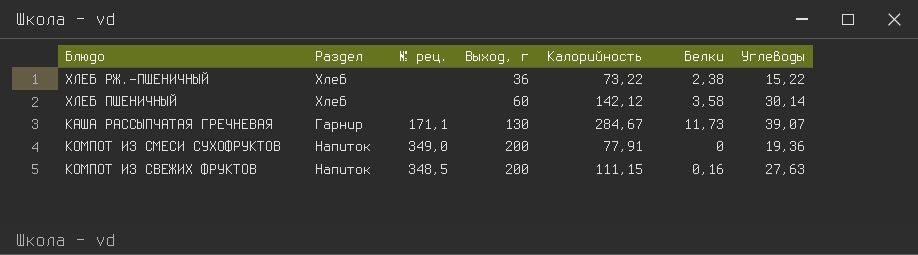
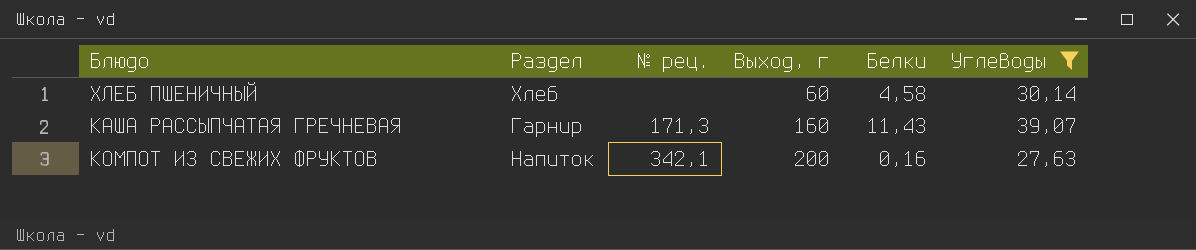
filter: none -> Углеводы >= 27,63
column Калорийность | position: 5 -> none
ХЛЕБ ПШЕНИЧНЫЙ | Белки: 3,58 -> 4,58
КАША РАССЫПЧАТАЯ ГРЕЧНЕВАЯ | № рец.: 171,1 -> 171,3
КАША РАССЫПЧАТАЯ ГРЕЧНЕВАЯ | Выход, г: 130 -> 160
КАША РАССЫПЧАТАЯ ГРЕЧНЕВАЯ | Белки: 11,73 -> 11,43
КОМПОТ ИЗ СВЕЖИХ ФРУКТОВ | № рец.: 348,5 -> 342,1

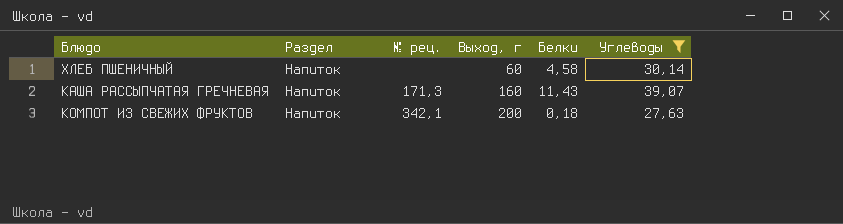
ХЛЕБ ПШЕНИЧНЫЙ | Раздел: Хлеб -> Напиток
КАША РАССЫПЧАТАЯ ГРЕЧНЕВАЯ | Раздел: Гарнир -> Напиток
КОМПОТ ИЗ СВЕЖИХ ФРУКТОВ | Белки: 0,16 -> 0,18

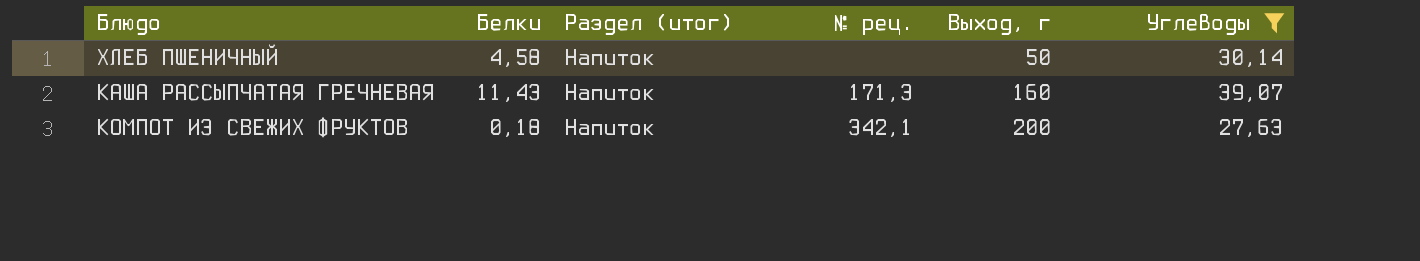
column Белки | position: 5 -> 2
column name: Раздел -> Раздел (итог)
ХЛЕБ ПШЕНИЧНЫЙ | Выход, г: 60 -> 50

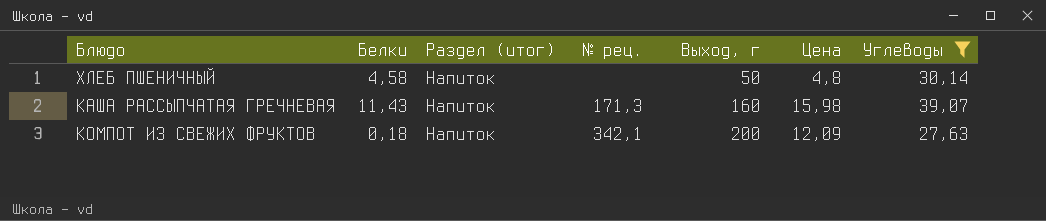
column Цена | position: none -> 6

